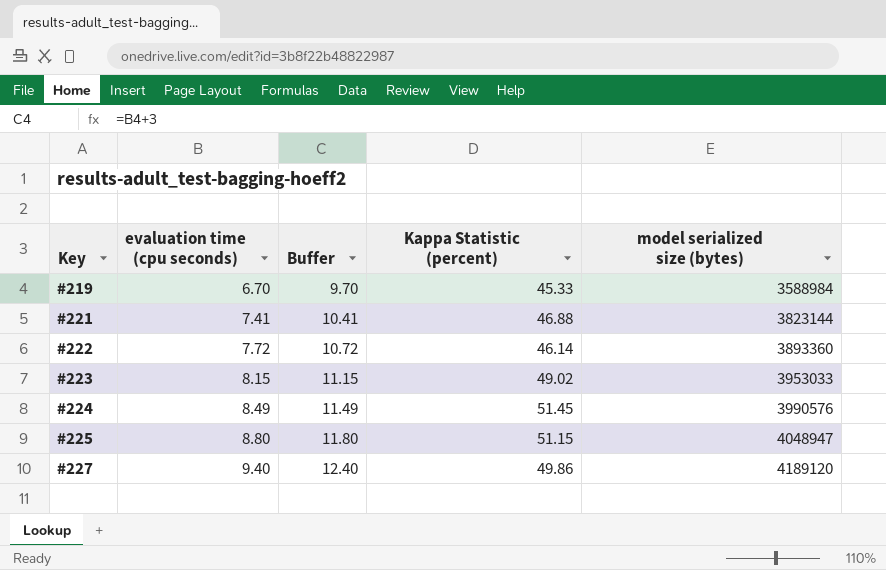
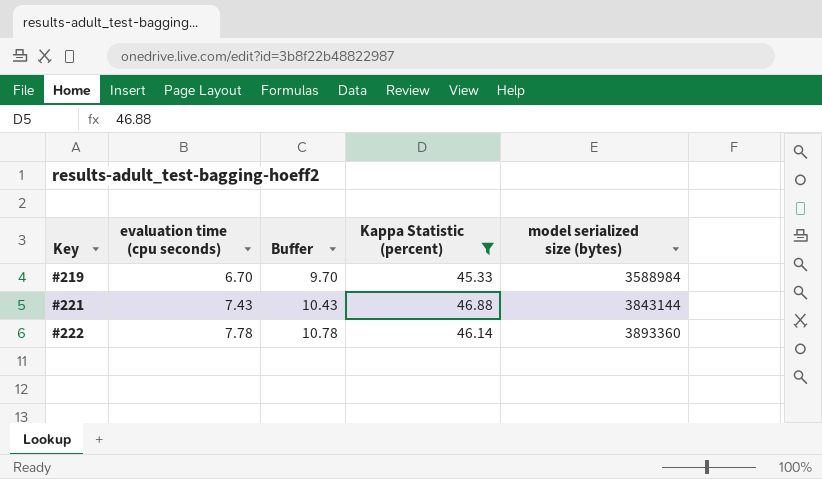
filter: none -> Kappa Statistic (percent) <= 46.88
#221 | evaluation time (cpu seconds): 7.41 -> 7.43
#221 | Buffer: 10.41 -> 10.43
#221 | model serialized size (bytes): 3823144 -> 3843144
#222 | evaluation time (cpu seconds): 7.72 -> 7.78
#222 | Buffer: 10.72 -> 10.78

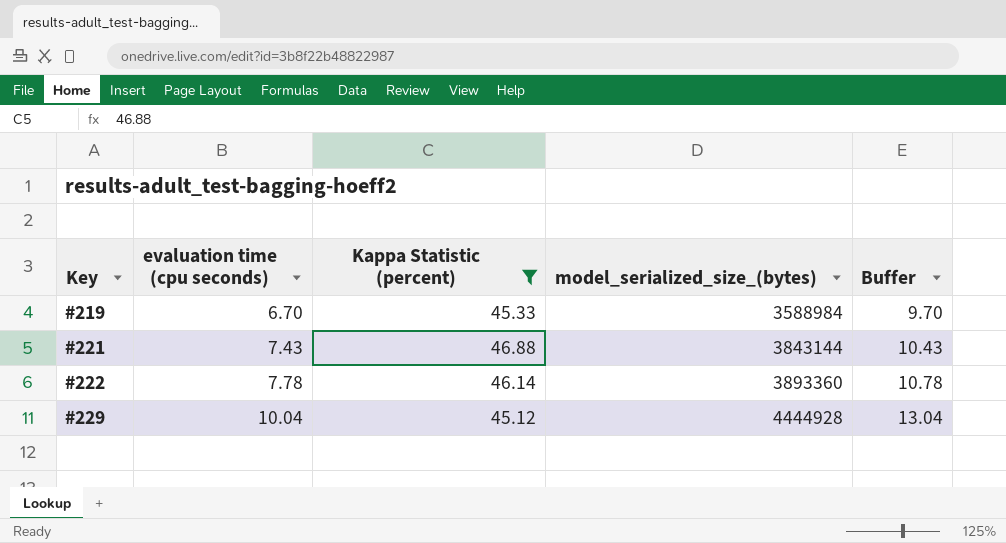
column name: model serialized size (bytes) -> model_serialized_size_(bytes)
column Buffer | position: 3 -> 5
row #229: none -> 10.04 | 45.12 | 4444928 | 13.04

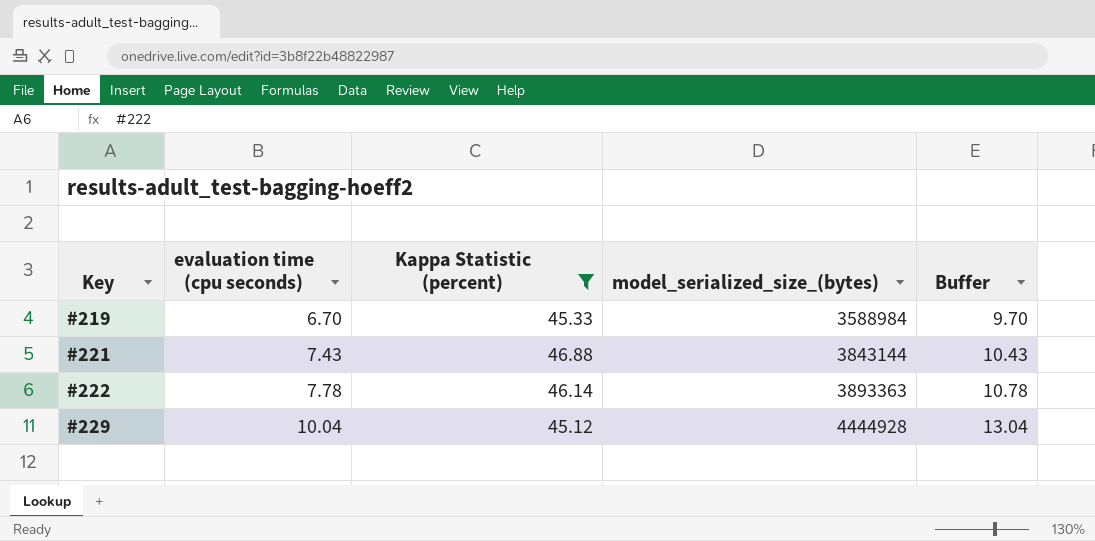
#222 | model_serialized_size_(bytes): 3893360 -> 3893363

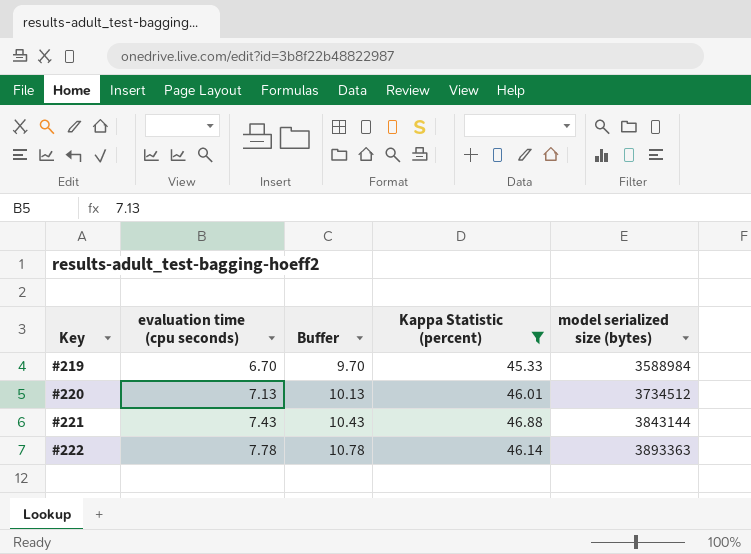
column Buffer | position: 5 -> 3
column name: model_serialized_size_(bytes) -> model serialized size (bytes)
row #229: 10.04 | 45.12 | 4444928 | 13.04 -> none
row #220: none -> 7.13 | 10.13 | 46.01 | 3734512

